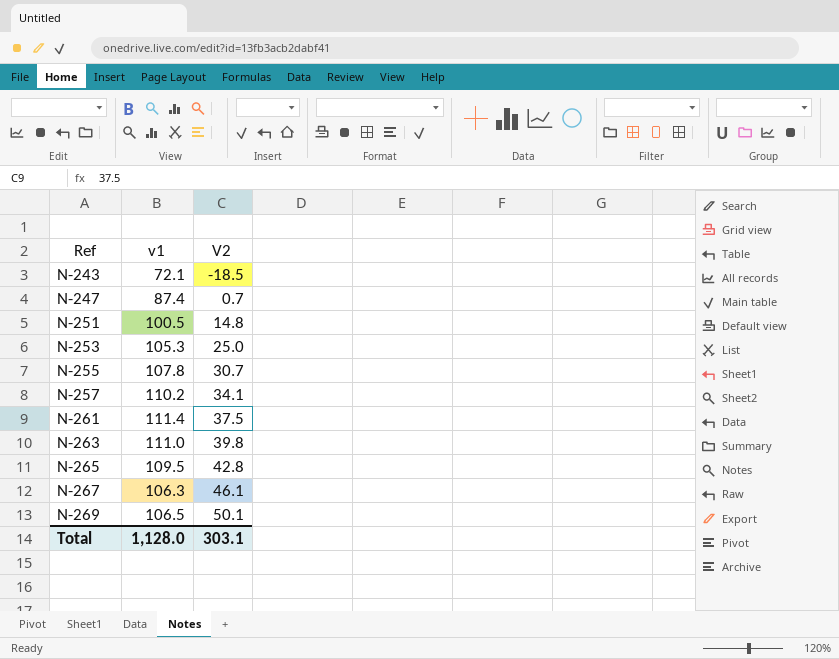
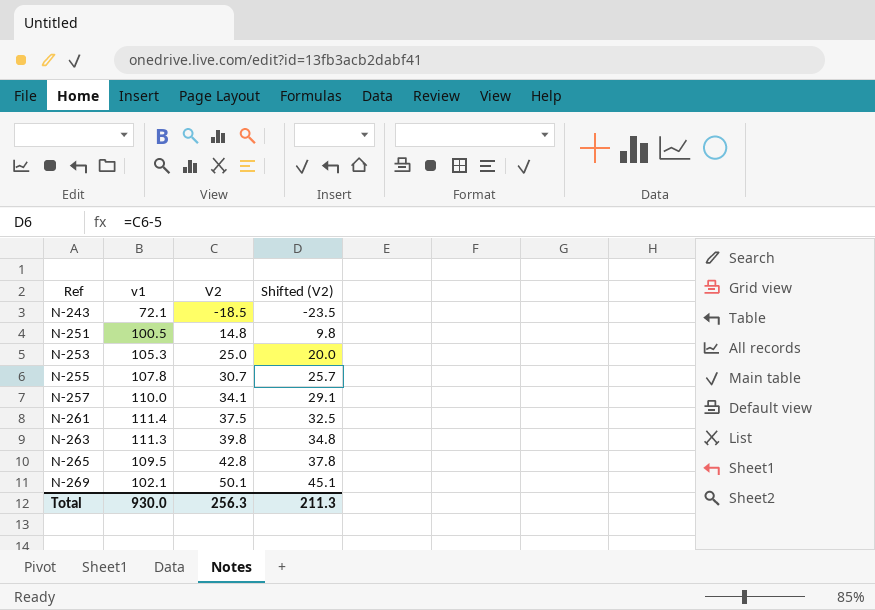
column Shifted (V2) | formula: none -> [V2] - 5
row N-247: 87.4 | 0.7 -> none
row N-267: 106.3 | 46.1 -> none
N-257 | v1: 110.2 -> 110.0
N-263 | v1: 111.0 -> 111.3
N-269 | v1: 106.5 -> 102.1
Total | v1: 1,128.0 -> 930.0
Total | V2: 303.1 -> 256.3

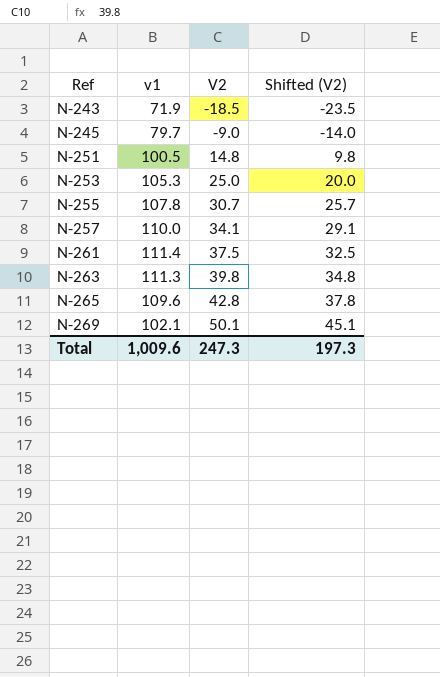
N-243 | v1: 72.1 -> 71.9
row N-245: none -> 79.7 | -9.0 | -14.0
N-265 | v1: 109.5 -> 109.6
Total | v1: 930.0 -> 1,009.6
Total | V2: 256.3 -> 247.3
Total | Shifted (V2): 211.3 -> 197.3

